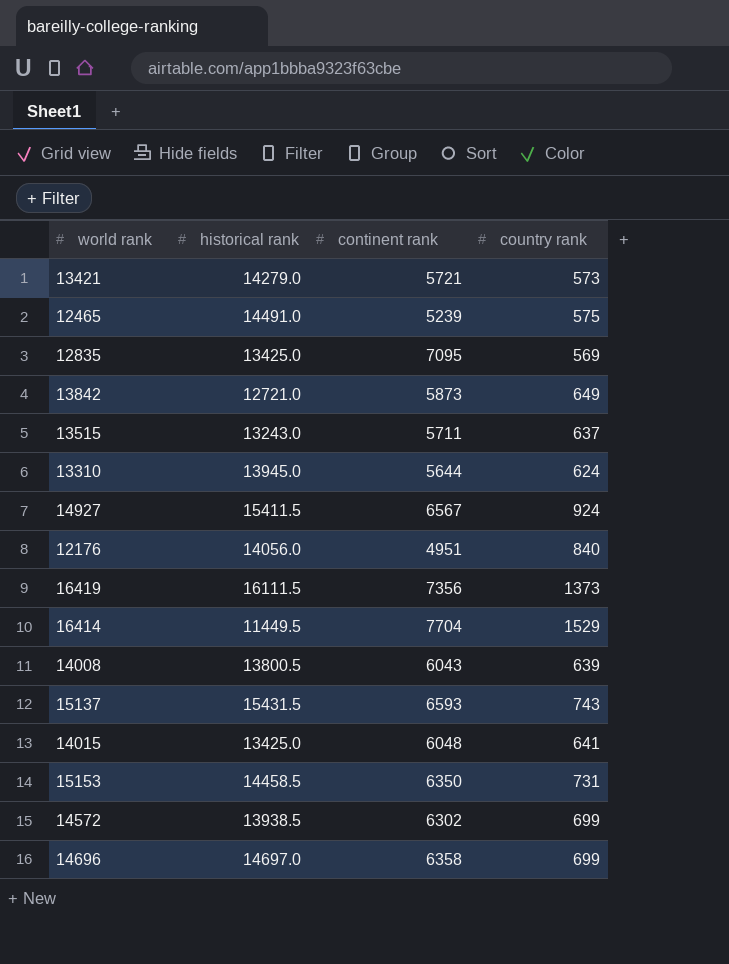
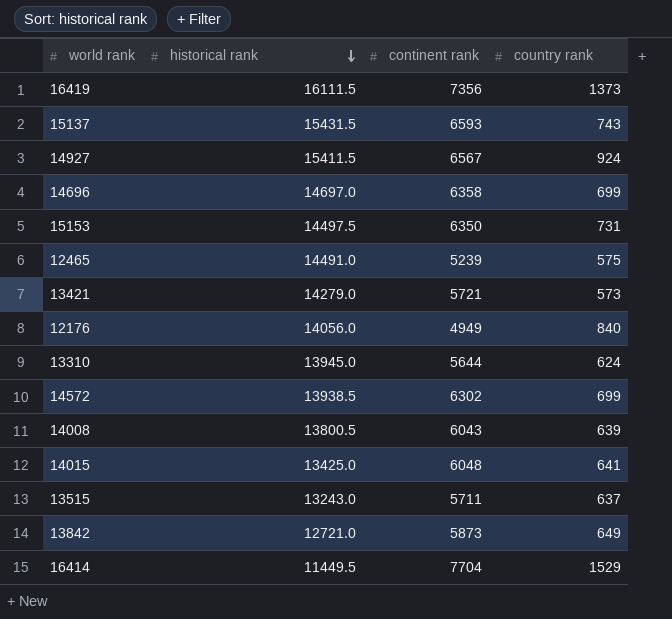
row order: none -> historical rank descending
row 12835: 13425.0 | 7095 | 569 -> none
15153 | historical rank: 14458.5 -> 14497.5
12176 | continent rank: 4951 -> 4949

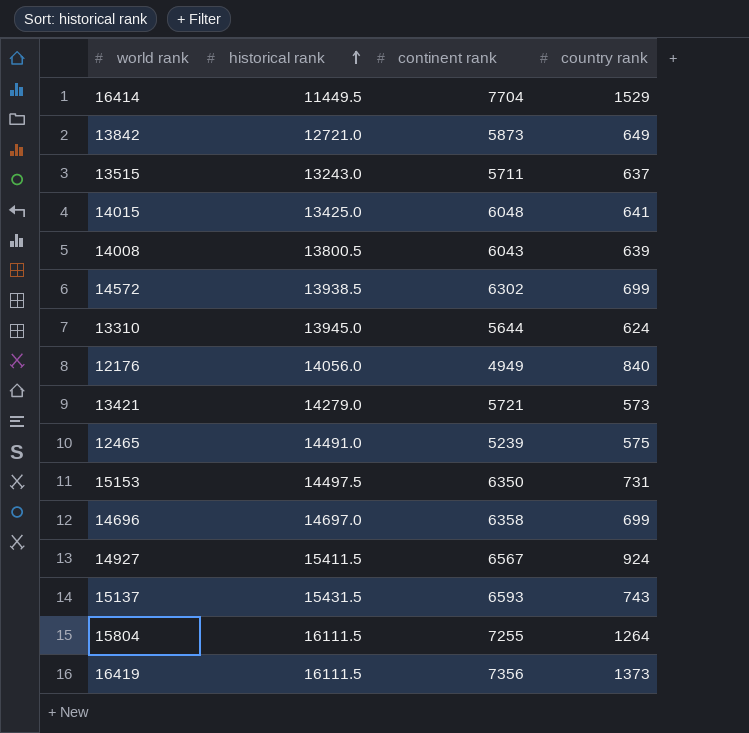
row order: historical rank descending -> historical rank ascending
row 15804: none -> 16111.5 | 7255 | 1264

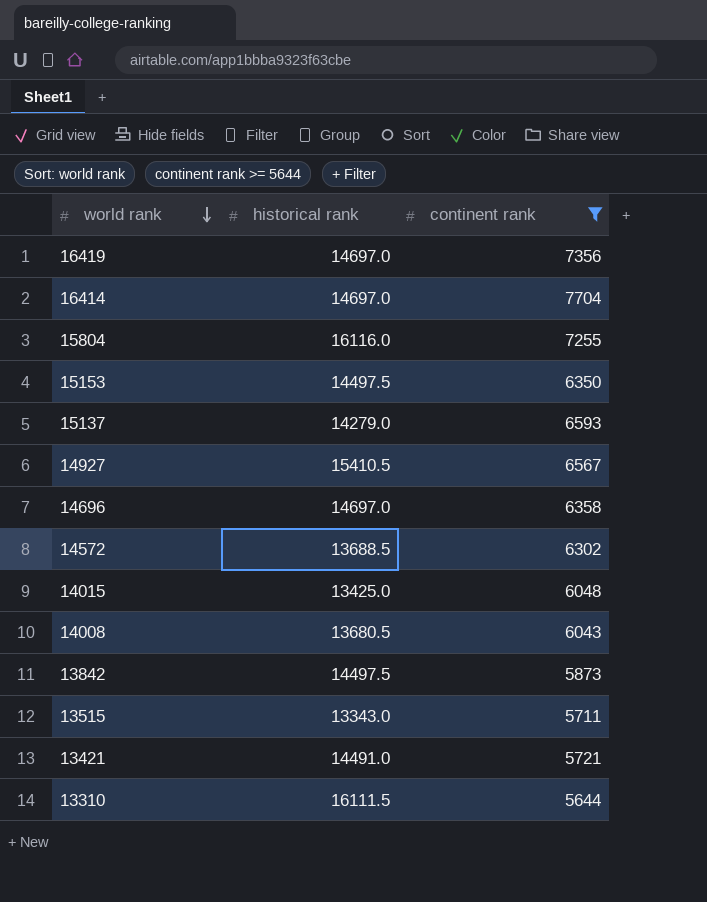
filter: none -> continent rank >= 5644
row order: historical rank ascending -> world rank descending
column country rank | position: 4 -> none
16419 | historical rank: 16111.5 -> 14697.0
16414 | historical rank: 11449.5 -> 14697.0
15804 | historical rank: 16111.5 -> 16116.0
15137 | historical rank: 15431.5 -> 14279.0
14927 | historical rank: 15411.5 -> 15410.5
14572 | historical rank: 13938.5 -> 13688.5
14008 | historical rank: 13800.5 -> 13680.5
13842 | historical rank: 12721.0 -> 14497.5
13515 | historical rank: 13243.0 -> 13343.0
13421 | historical rank: 14279.0 -> 14491.0
13310 | historical rank: 13945.0 -> 16111.5

